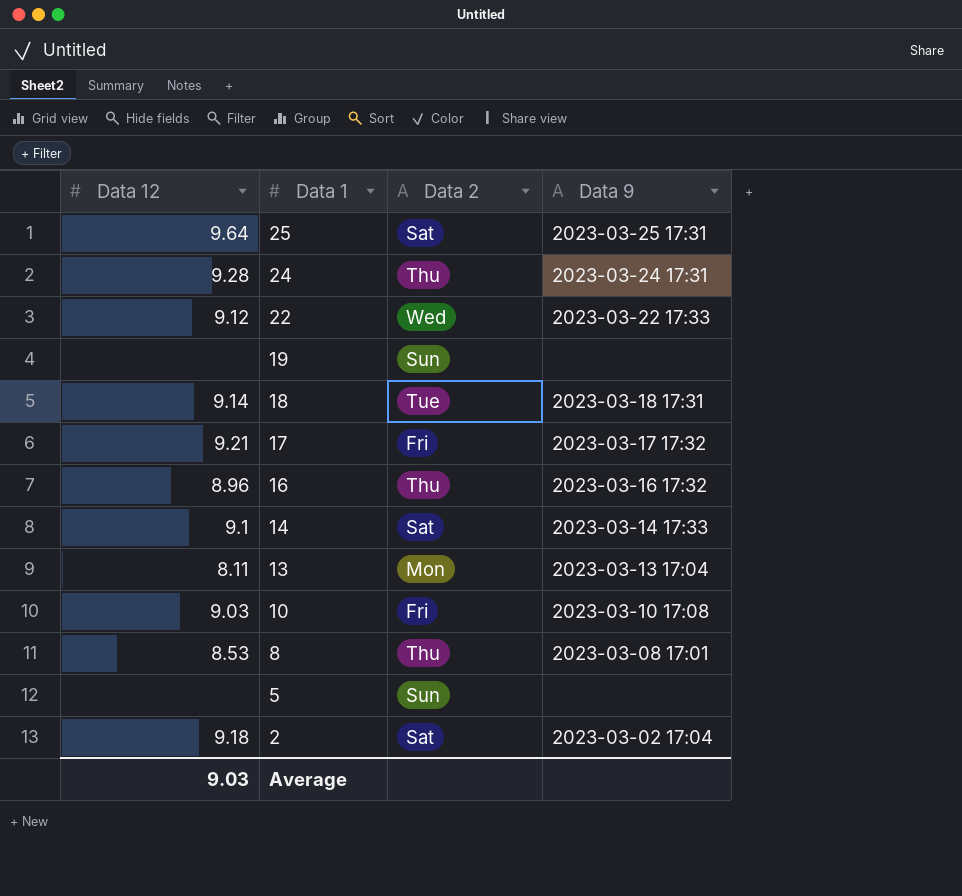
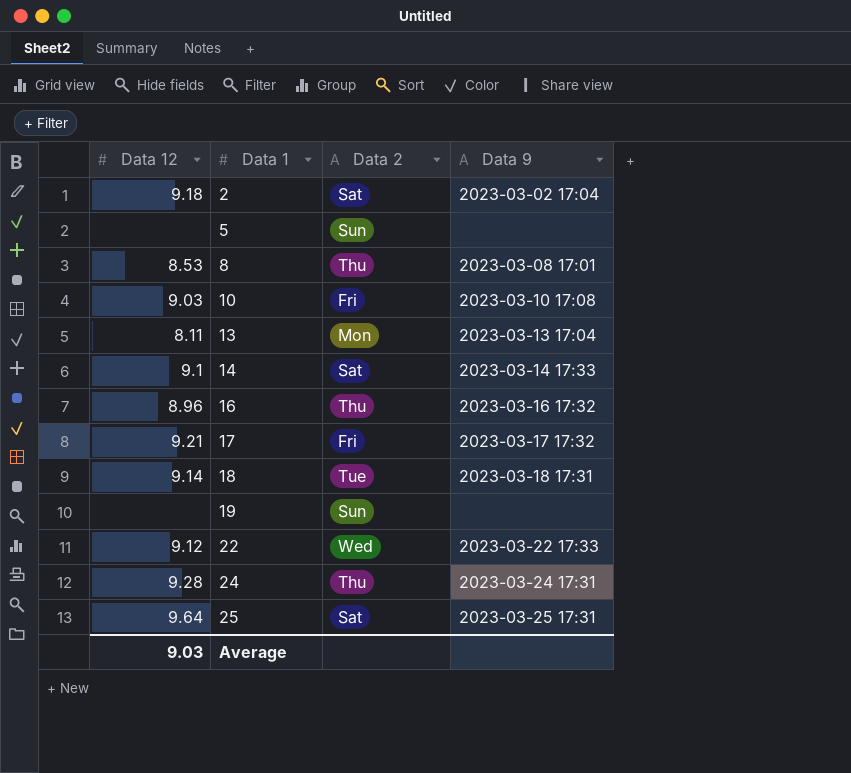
row order: Data 1 descending -> Data 1 ascending

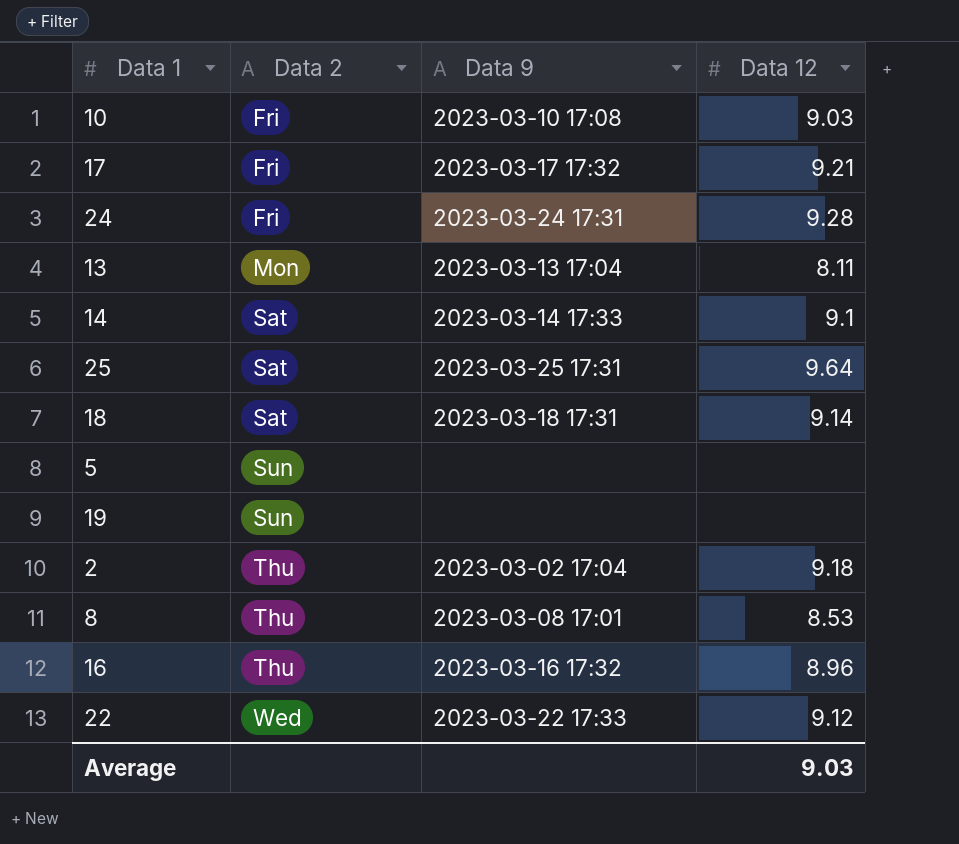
row order: Data 1 ascending -> Data 2 ascending
column Data 12 | position: 1 -> 4
24 | Data 2: Thu -> Fri
18 | Data 2: Tue -> Sat
2 | Data 2: Sat -> Thu

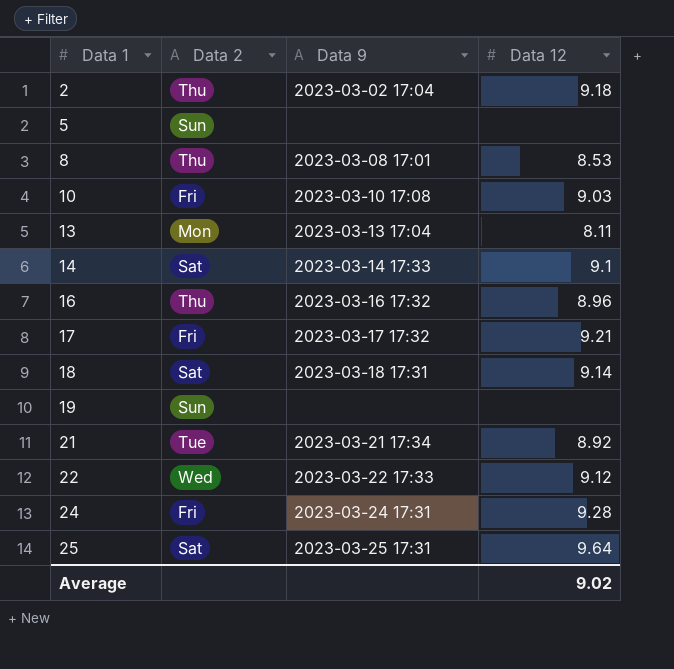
row order: Data 2 ascending -> Data 1 ascending
row 21: none -> Tue | 2023-03-21 17:34 | 8.92
Average | Data 12: 9.03 -> 9.02

